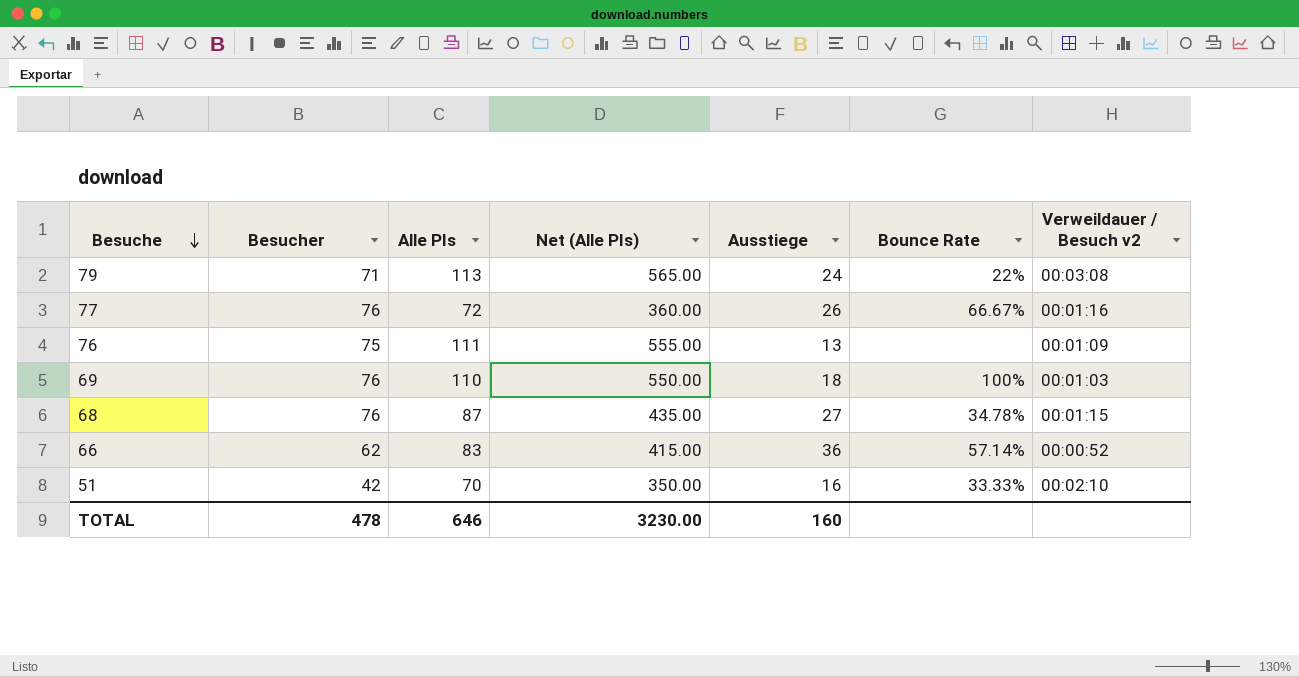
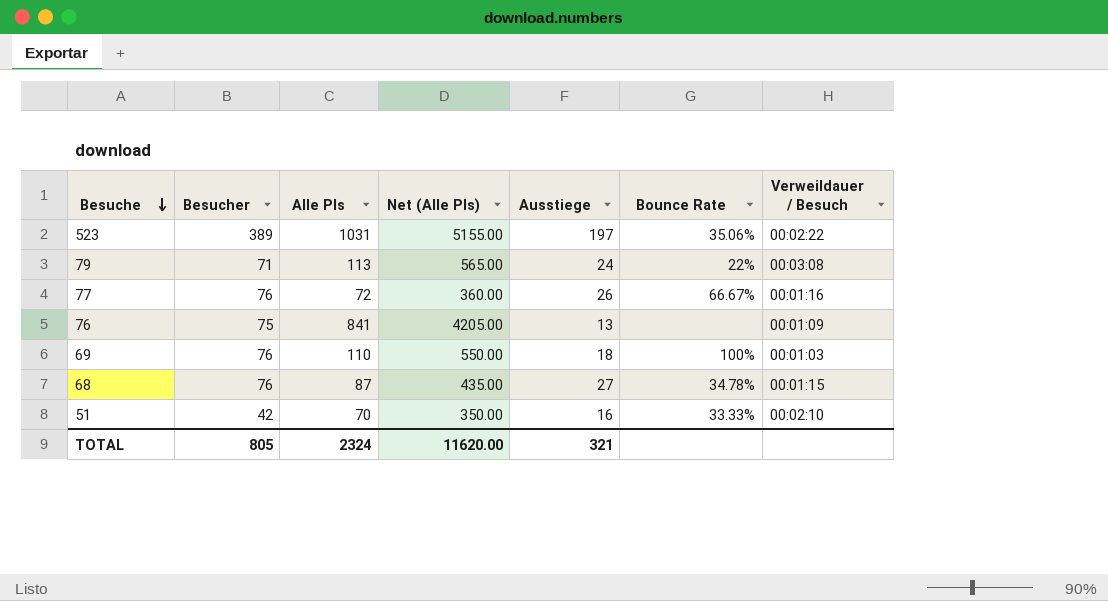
column name: Verweildauer / Besuch v2 -> Verweildauer / Besuch
row 66: 62 | 83 | 415.00 | 36 | 57.14% | 00:00:52 -> none
row 523: none -> 389 | 1031 | 5155.00 | 197 | 35.06% | 00:02:22
76 | Alle PIs: 111 -> 841
76 | Net (Alle PIs): 555.00 -> 4205.00
TOTAL | Besucher: 478 -> 805
TOTAL | Alle PIs: 646 -> 2324
TOTAL | Net (Alle PIs): 3230.00 -> 11620.00
TOTAL | Ausstiege: 160 -> 321

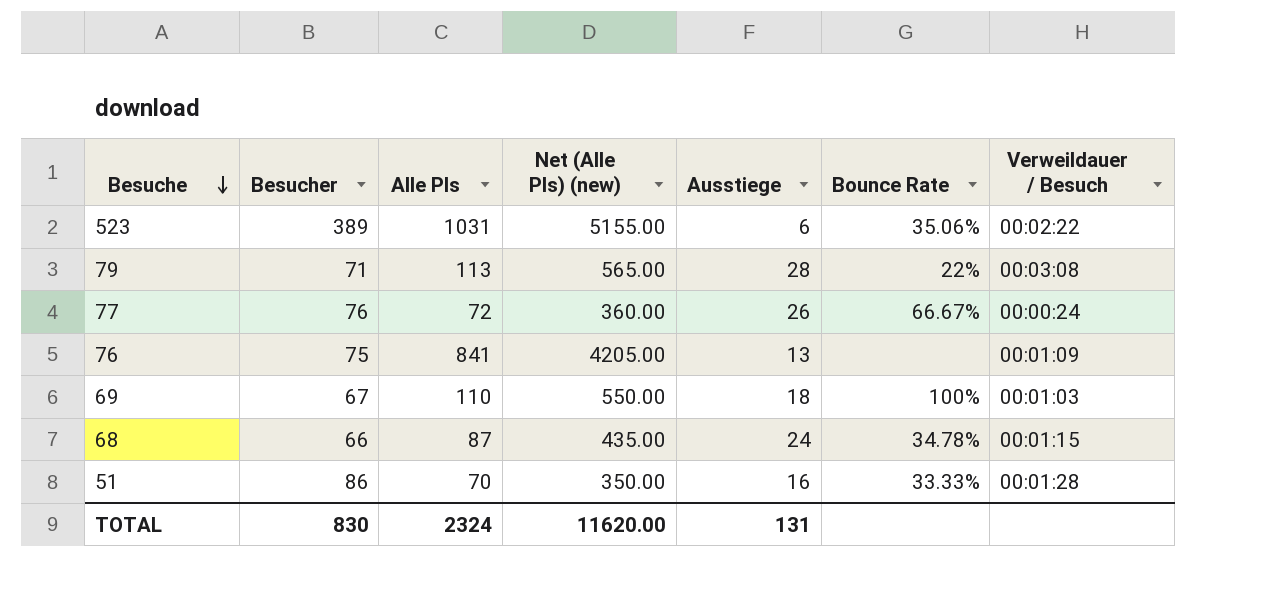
column name: Net (Alle PIs) -> Net (Alle PIs) (new)
523 | Ausstiege: 197 -> 6
79 | Ausstiege: 24 -> 28
77 | Verweildauer / Besuch: 00:01:16 -> 00:00:24
69 | Besucher: 76 -> 67
68 | Besucher: 76 -> 66
68 | Ausstiege: 27 -> 24
51 | Besucher: 42 -> 86
51 | Verweildauer / Besuch: 00:02:10 -> 00:01:28
TOTAL | Besucher: 805 -> 830
TOTAL | Ausstiege: 321 -> 131

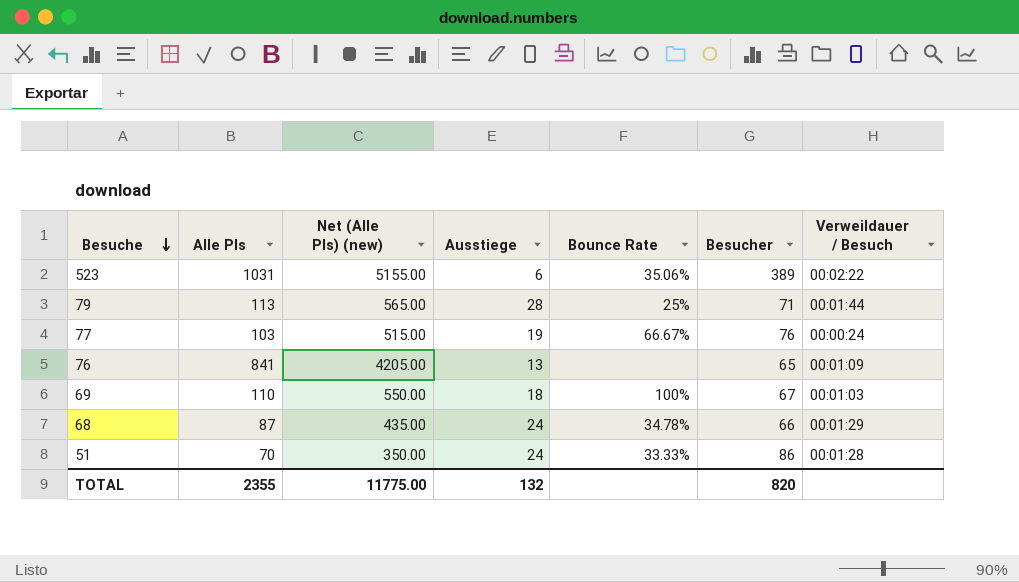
column Besucher | position: 2 -> 6
79 | Bounce Rate: 22% -> 25%
79 | Verweildauer / Besuch: 00:03:08 -> 00:01:44
77 | Alle PIs: 72 -> 103
77 | Net (Alle PIs) (new): 360.00 -> 515.00
77 | Ausstiege: 26 -> 19
76 | Besucher: 75 -> 65
68 | Verweildauer / Besuch: 00:01:15 -> 00:01:29
51 | Ausstiege: 16 -> 24
TOTAL | Alle PIs: 2324 -> 2355
TOTAL | Net (Alle PIs) (new): 11620.00 -> 11775.00
TOTAL | Ausstiege: 131 -> 132
TOTAL | Besucher: 830 -> 820

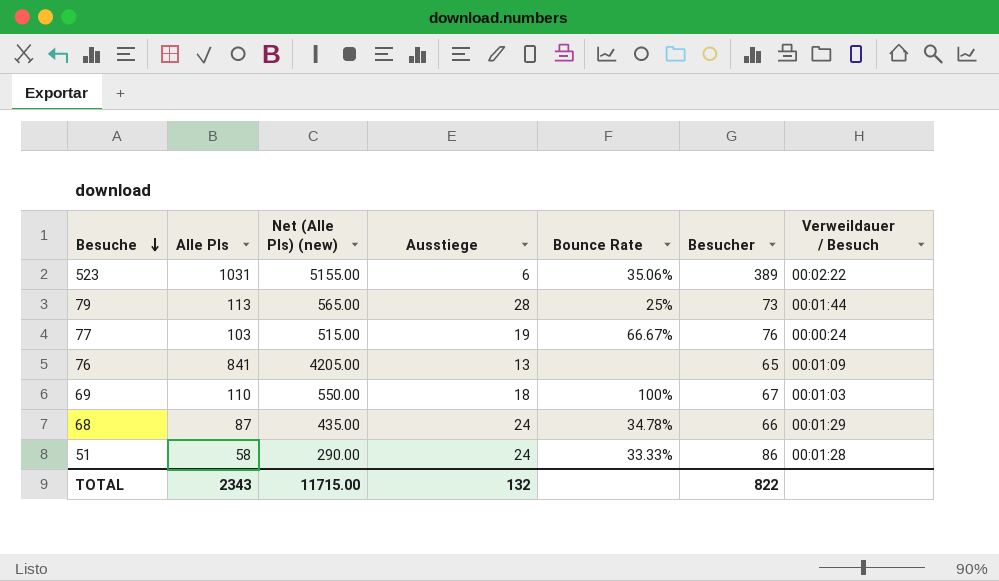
79 | Besucher: 71 -> 73
51 | Alle PIs: 70 -> 58
51 | Net (Alle PIs) (new): 350.00 -> 290.00
TOTAL | Alle PIs: 2355 -> 2343
TOTAL | Net (Alle PIs) (new): 11775.00 -> 11715.00
TOTAL | Besucher: 820 -> 822

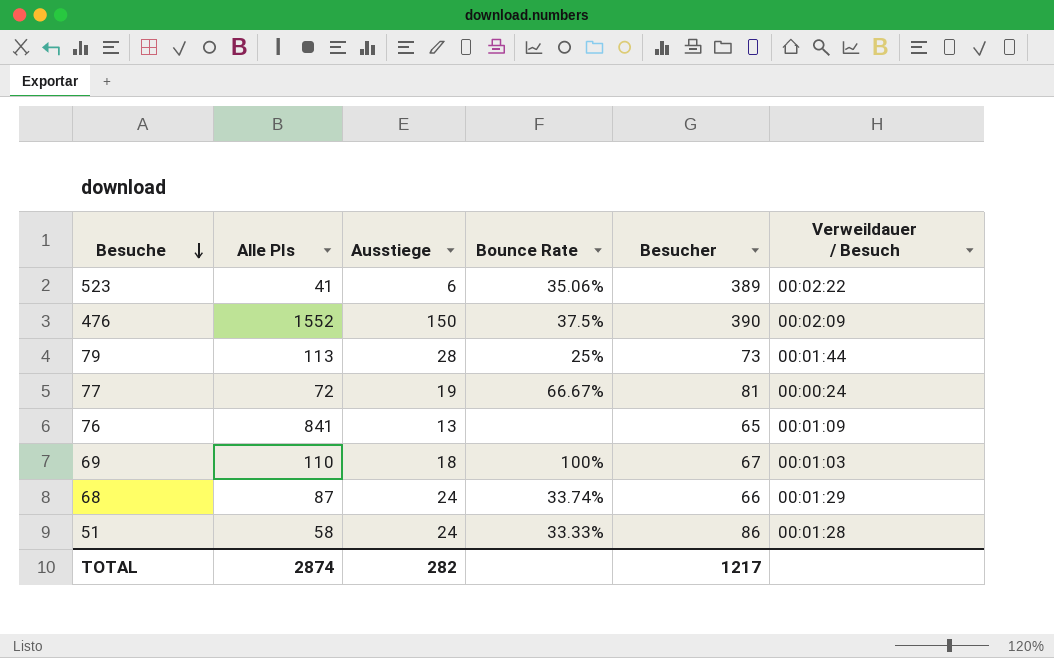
column Net (Alle PIs) (new) | formula: [Alle PIs] * 5 -> none
523 | Alle PIs: 1031 -> 41
row 476: none -> 1552 | 150 | 37.5% | 390 | 00:02:09
77 | Alle PIs: 103 -> 72
77 | Besucher: 76 -> 81
68 | Bounce Rate: 34.78% -> 33.74%
TOTAL | Alle PIs: 2343 -> 2874
TOTAL | Ausstiege: 132 -> 282
TOTAL | Besucher: 822 -> 1217

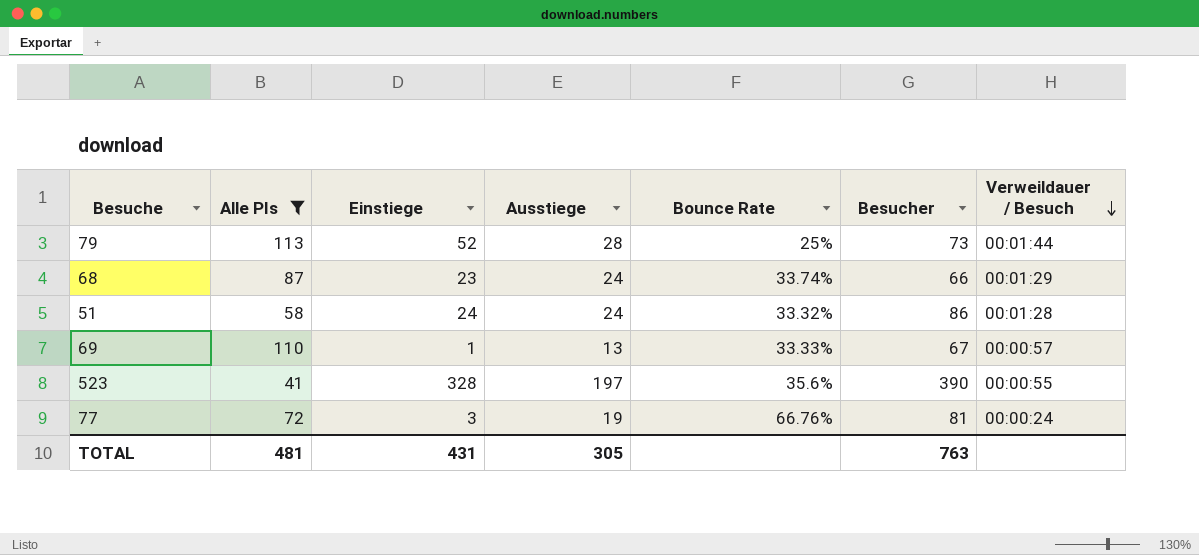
filter: none -> Alle PIs <= 113
row order: Besuche descending -> Verweildauer / Besuch descending
column Einstiege | position: none -> 3
51 | Bounce Rate: 33.33% -> 33.32%
69 | Ausstiege: 18 -> 13
69 | Bounce Rate: 100% -> 33.33%
69 | Verweildauer / Besuch: 00:01:03 -> 00:00:57
523 | Ausstiege: 6 -> 197
523 | Bounce Rate: 35.06% -> 35.6%
523 | Besucher: 389 -> 390
523 | Verweildauer / Besuch: 00:02:22 -> 00:00:55
77 | Bounce Rate: 66.67% -> 66.76%
TOTAL | Alle PIs: 2874 -> 481
TOTAL | Ausstiege: 282 -> 305
TOTAL | Besucher: 1217 -> 763

